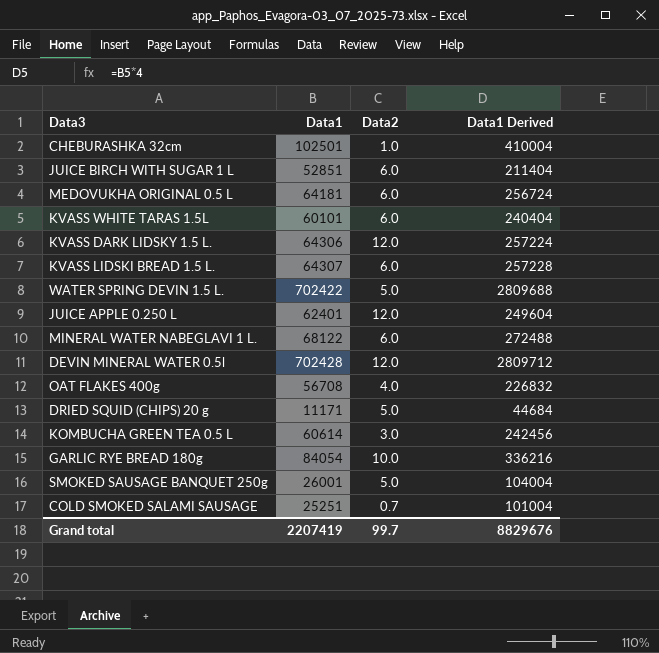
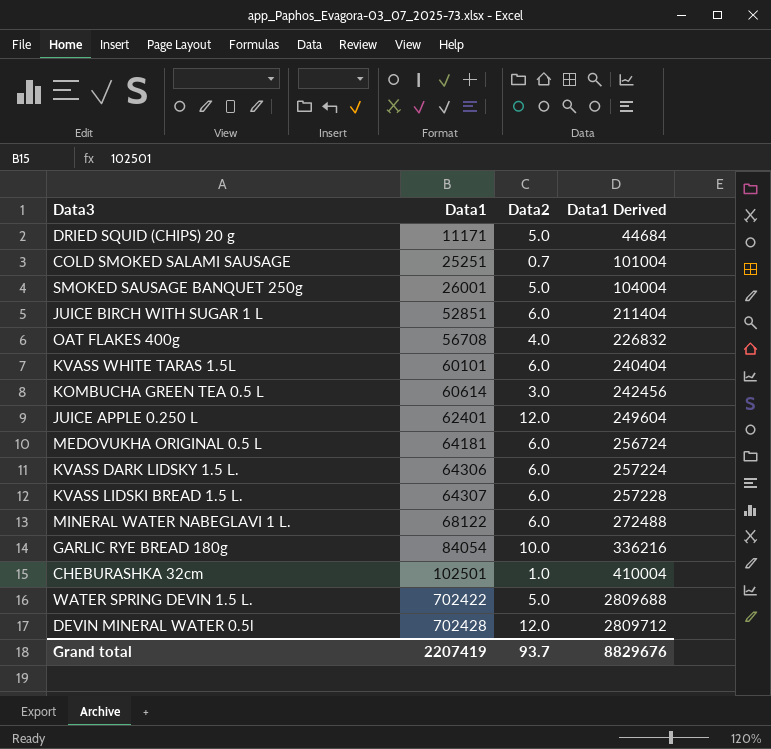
row order: none -> Data1 ascending
KVASS DARK LIDSKY 1.5 L. | Data2: 12.0 -> 6.0
Grand total | Data2: 99.7 -> 93.7

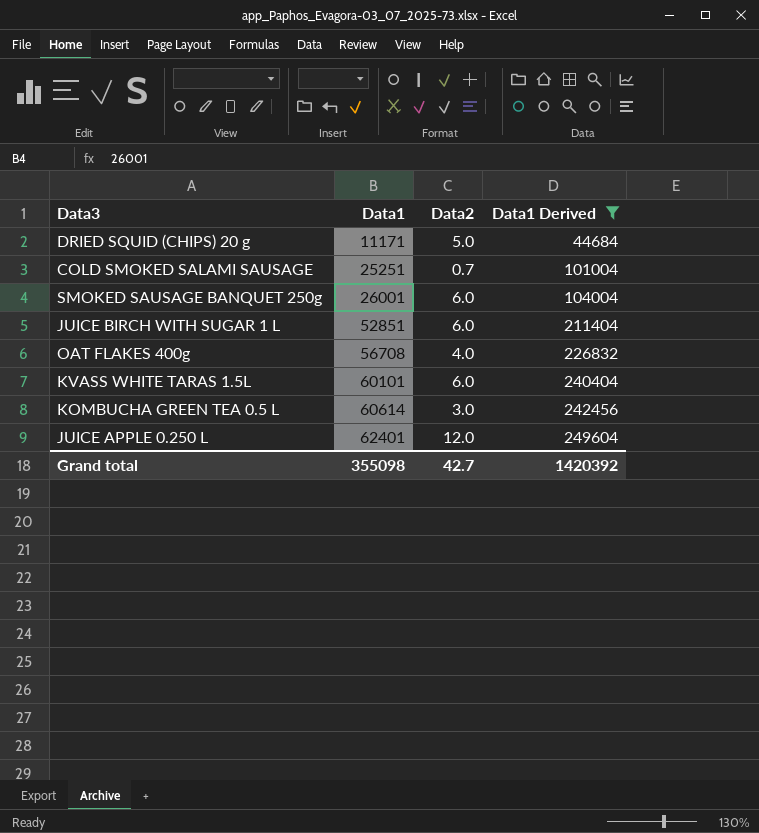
filter: none -> Data1 Derived <= 249604
SMOKED SAUSAGE BANQUET 250g | Data2: 5.0 -> 6.0
Grand total | Data1: 2207419 -> 355098
Grand total | Data2: 93.7 -> 42.7
Grand total | Data1 Derived: 8829676 -> 1420392

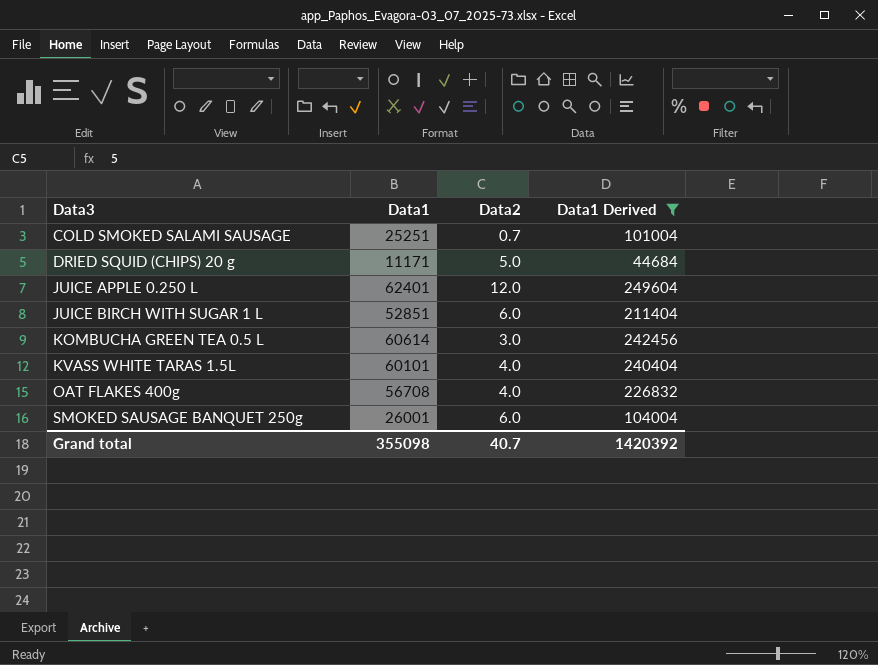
row order: Data1 ascending -> Data3 ascending
KVASS WHITE TARAS 1.5L | Data2: 6.0 -> 4.0
Grand total | Data2: 42.7 -> 40.7

